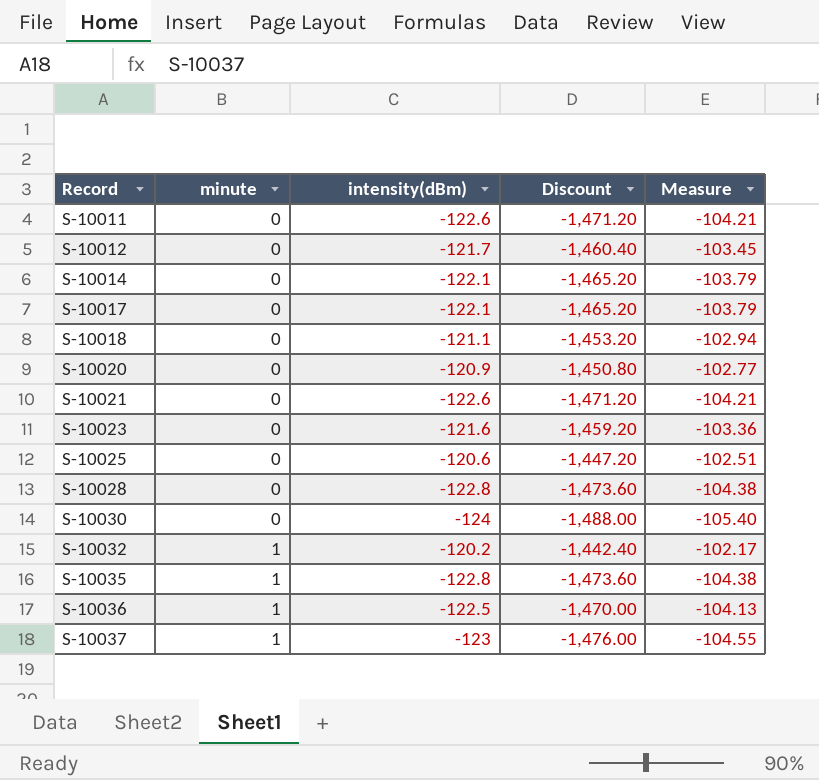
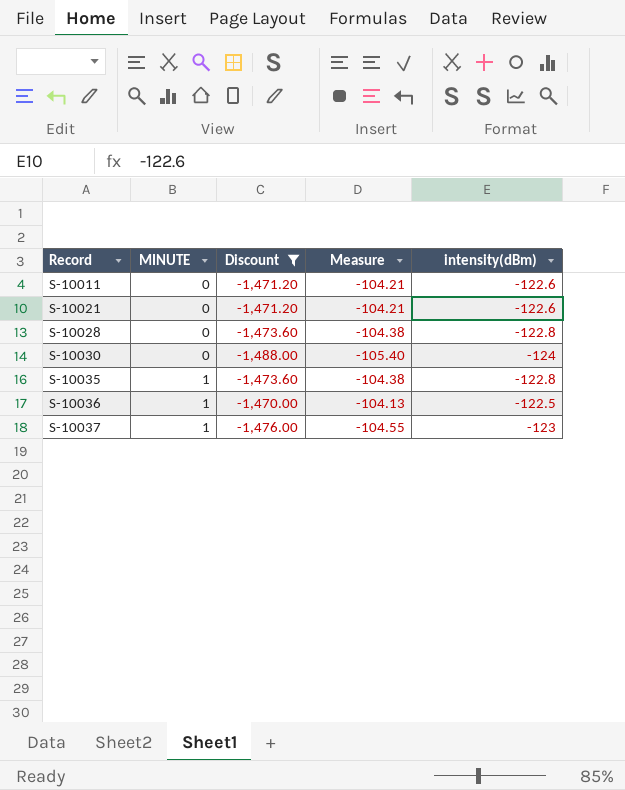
filter: none -> Discount <= -1,470.00
column name: minute -> MINUTE
column intensity(dBm) | position: 3 -> 5

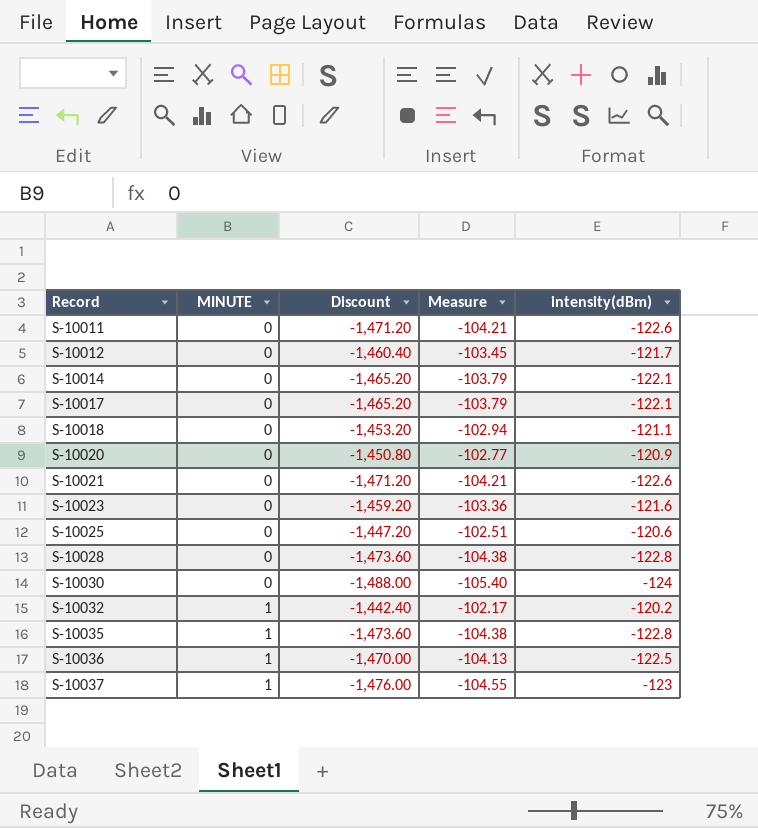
filter: Discount <= -1,470.00 -> none

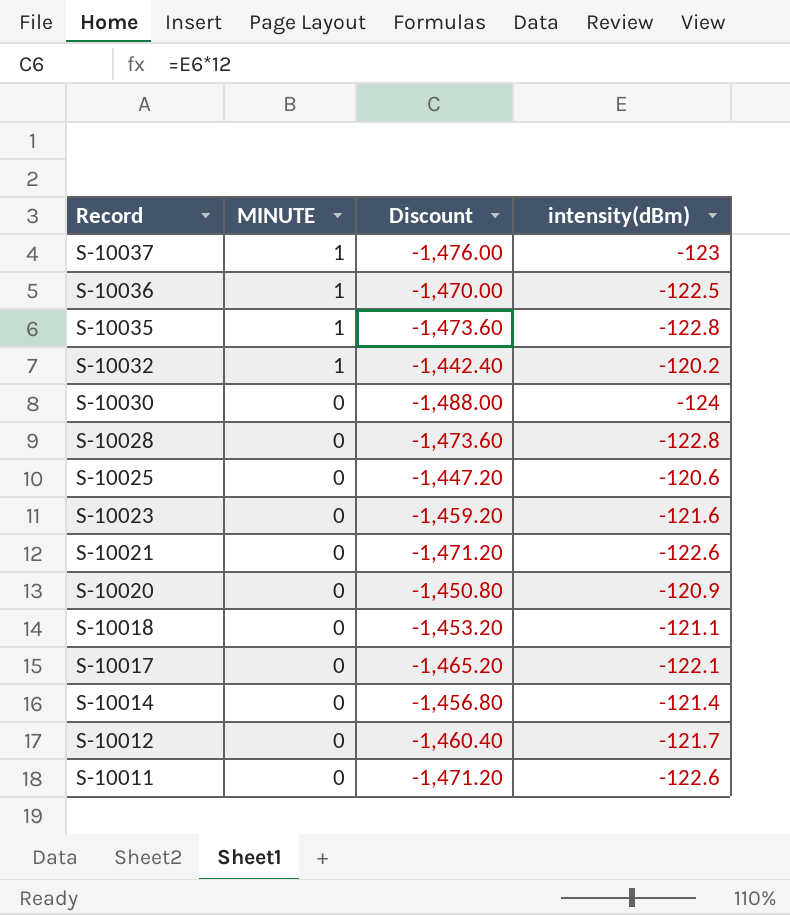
row order: Record ascending -> Record descending
column Measure | formula: [intensity(dBm)] * 0.85 -> none
S-10014 | Discount: -1,465.20 -> -1,456.80
S-10014 | intensity(dBm): -122.1 -> -121.4

